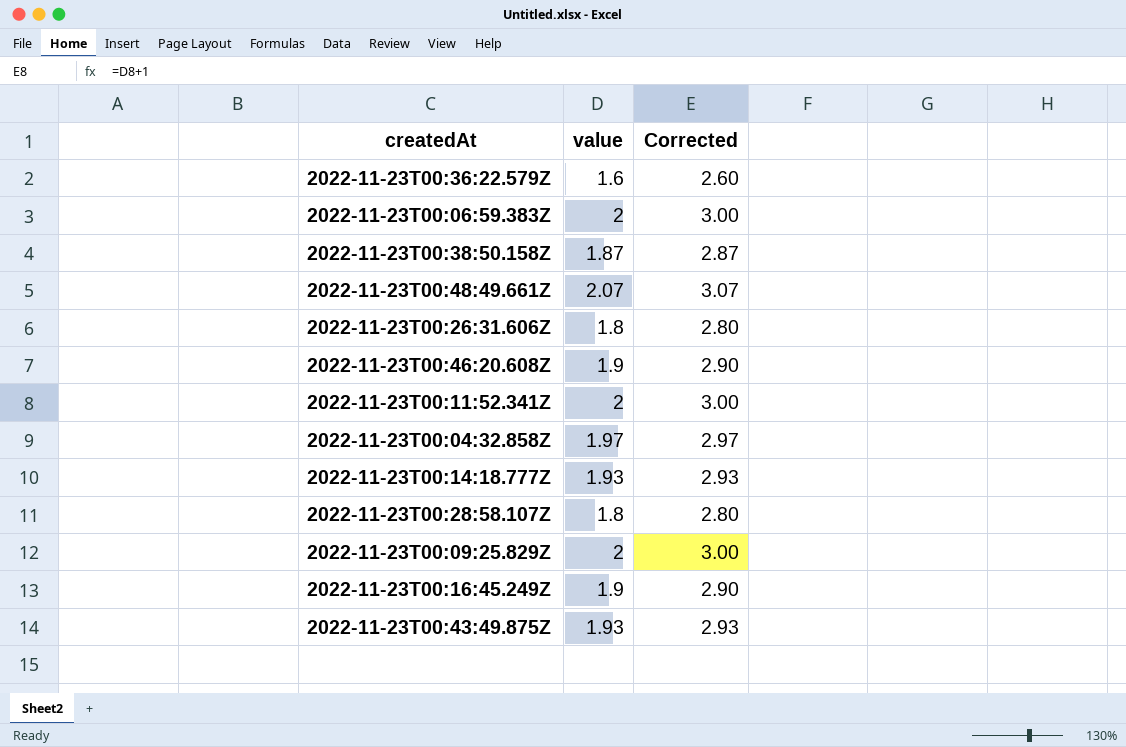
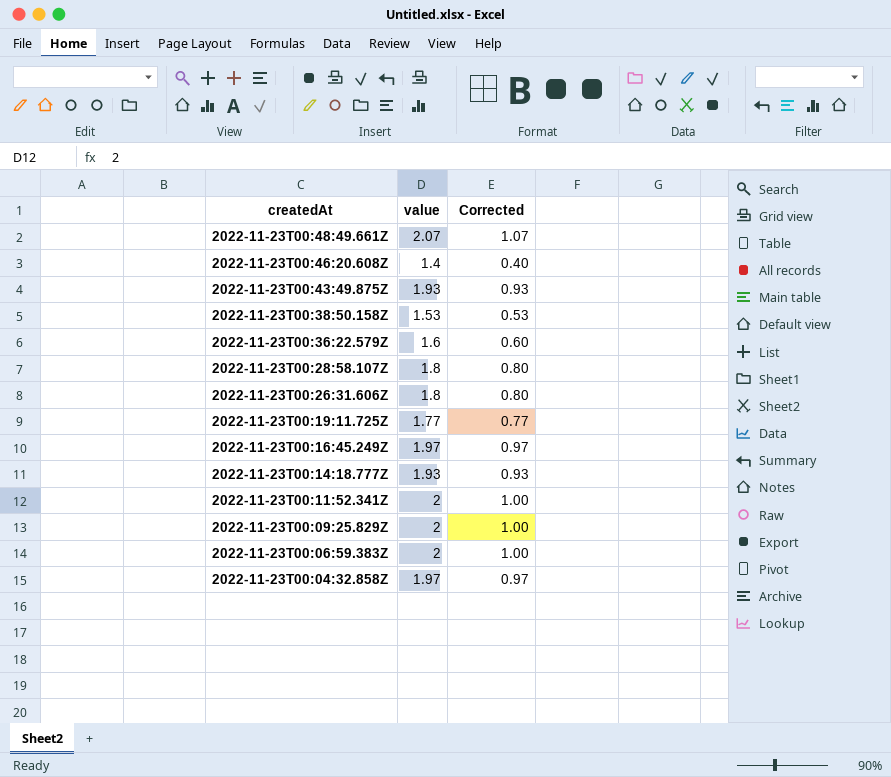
row order: none -> createdAt descending
column Corrected | formula: [value] + 1 -> [value] - 1
2022-11-23T00:46:20.608Z | value: 1.9 -> 1.4
2022-11-23T00:38:50.158Z | value: 1.87 -> 1.53
row 2022-11-23T00:19:11.725Z: none -> 1.77 | 0.77
2022-11-23T00:16:45.249Z | value: 1.9 -> 1.97

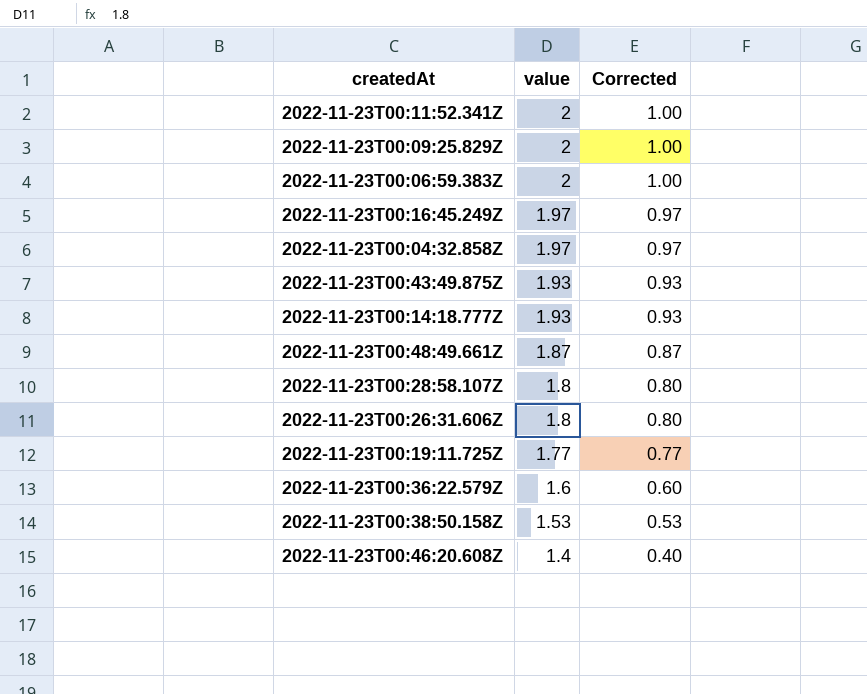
row order: createdAt descending -> value descending
2022-11-23T00:48:49.661Z | value: 2.07 -> 1.87
2022-11-23T00:48:49.661Z | Corrected: 1.07 -> 0.87

